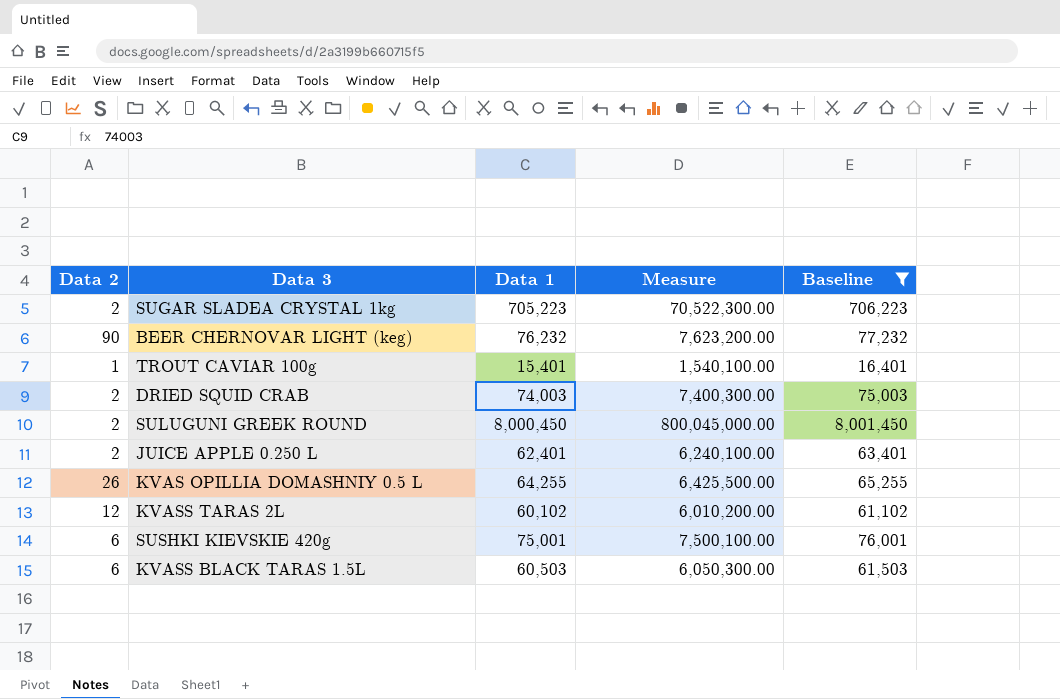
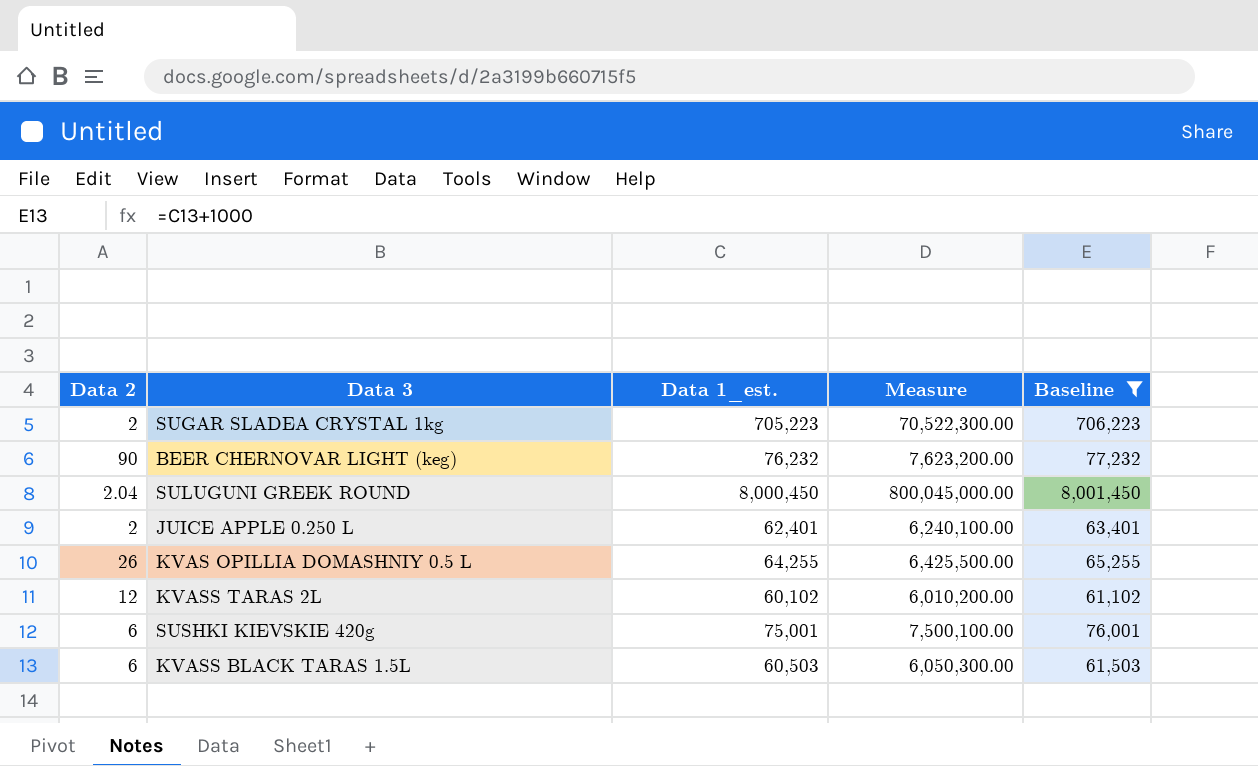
column name: Data 1 -> Data 1_est.
row TROUT CAVIAR 100g: 1 | 15,401 | 1,540,100.00 | 16,401 -> none
row DRIED SQUID CRAB: 2 | 74,003 | 7,400,300.00 | 75,003 -> none
SULUGUNI GREEK ROUND | Data 2: 2 -> 2.04

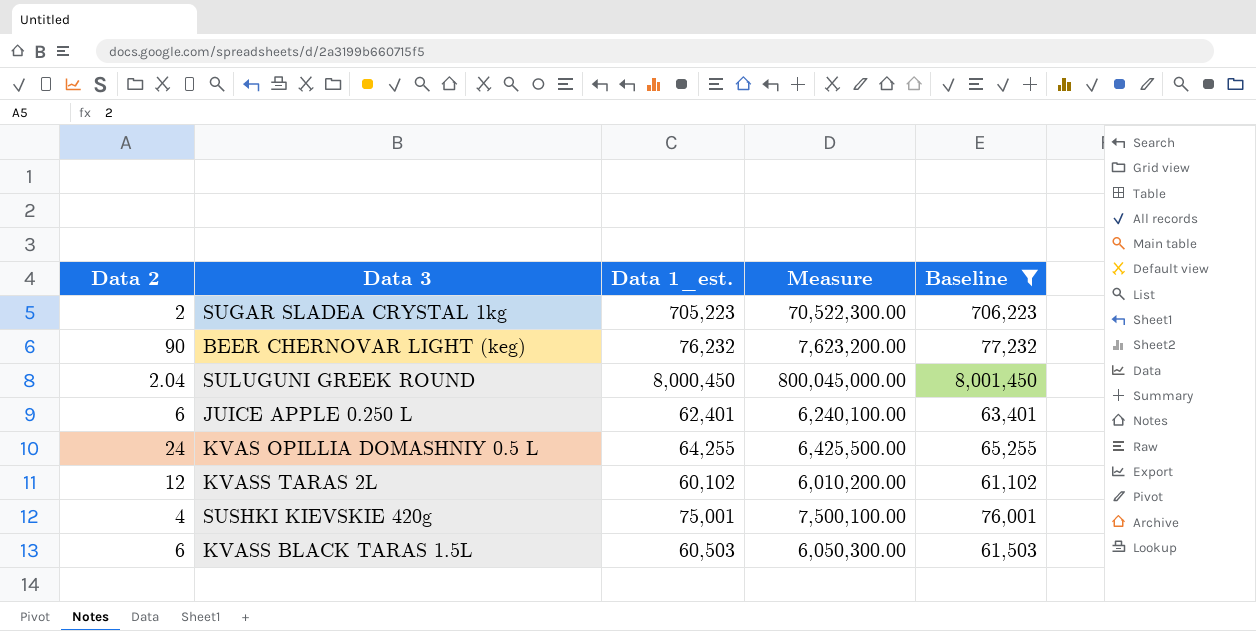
JUICE APPLE 0.250 L | Data 2: 2 -> 6
KVAS OPILLIA DOMASHNIY 0.5 L | Data 2: 26 -> 24
SUSHKI KIEVSKIE 420g | Data 2: 6 -> 4

